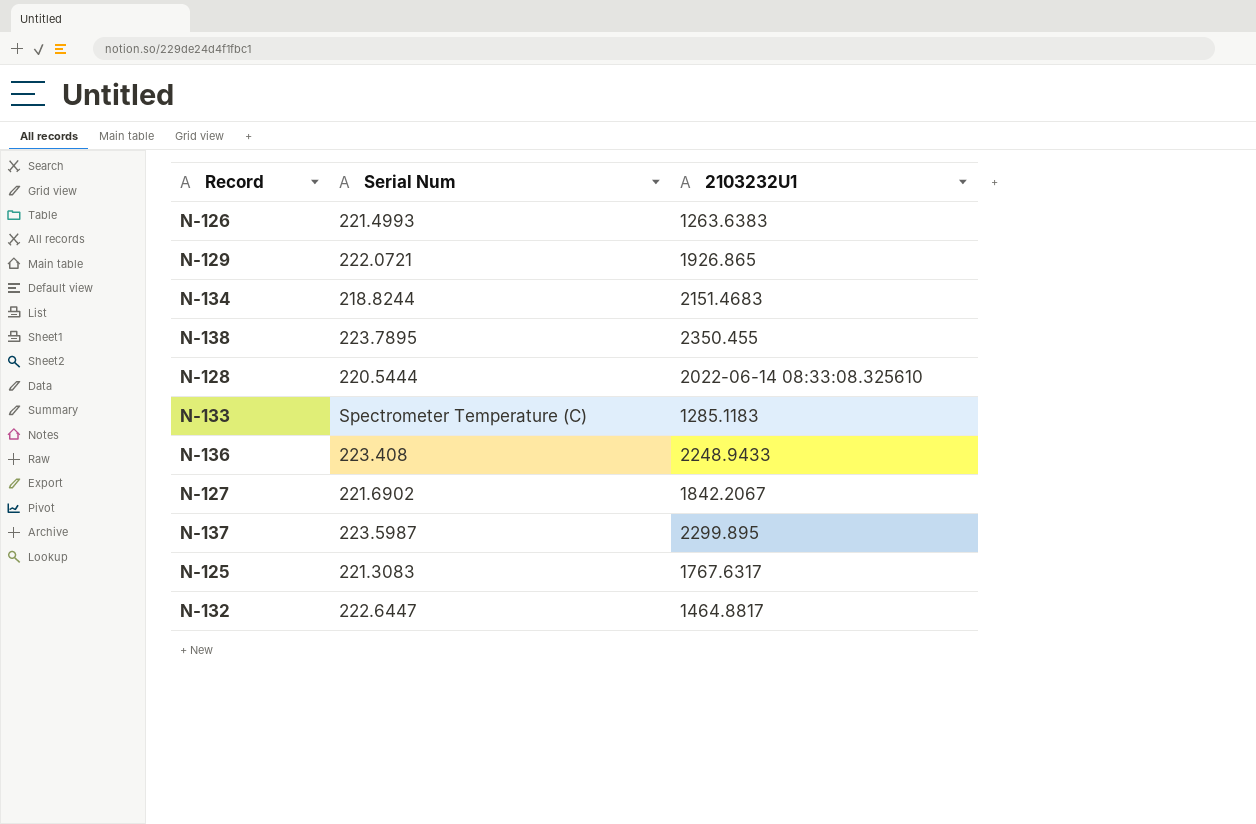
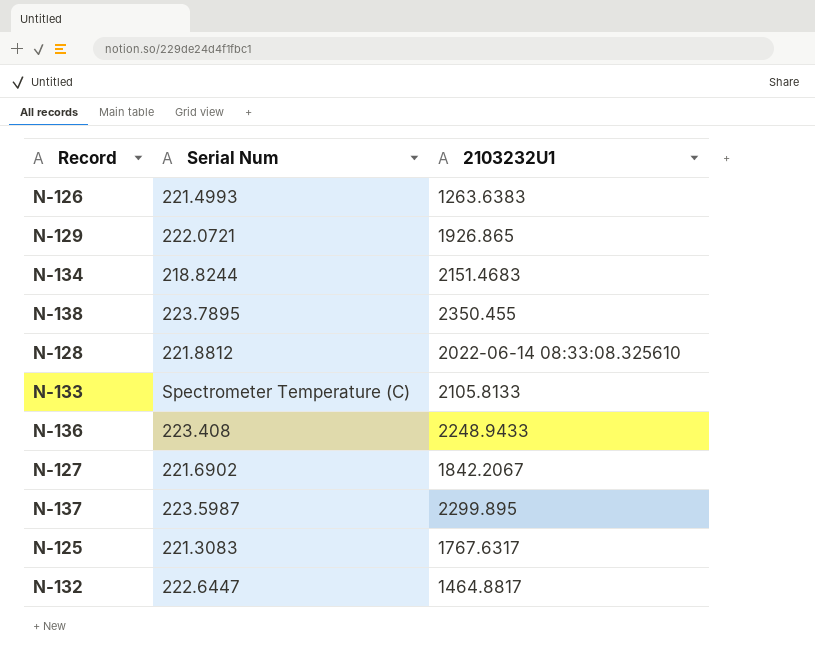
N-128 | Serial Num: 220.5444 -> 221.8812
N-133 | 2103232U1: 1285.1183 -> 2105.8133

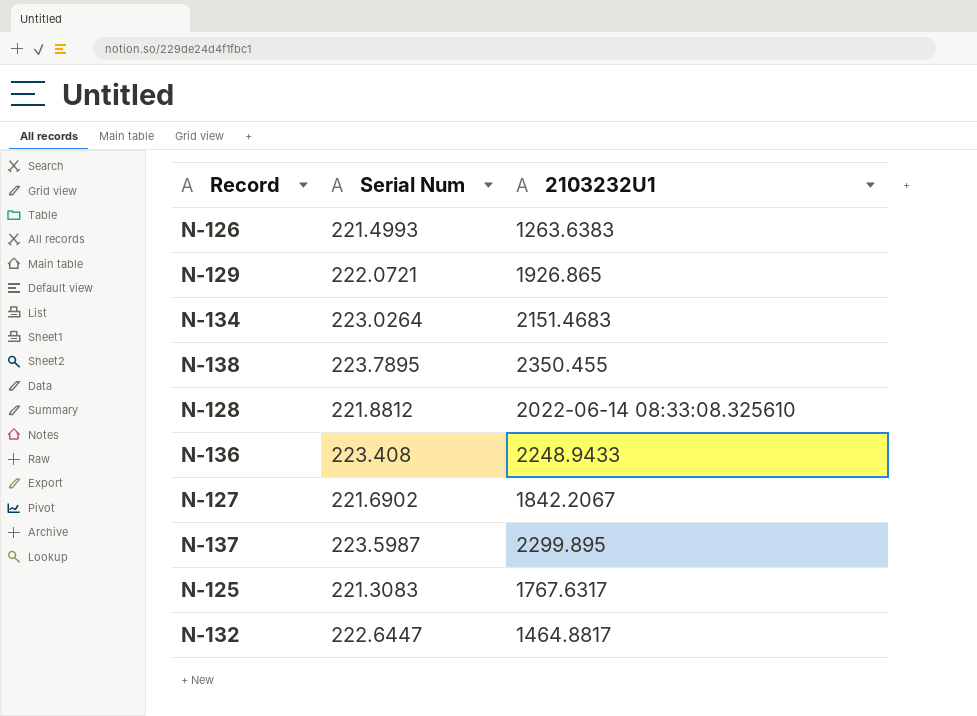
row N-133: Spectrometer Temperature (C) | 2105.8133 -> none
N-134 | Serial Num: 218.8244 -> 223.0264

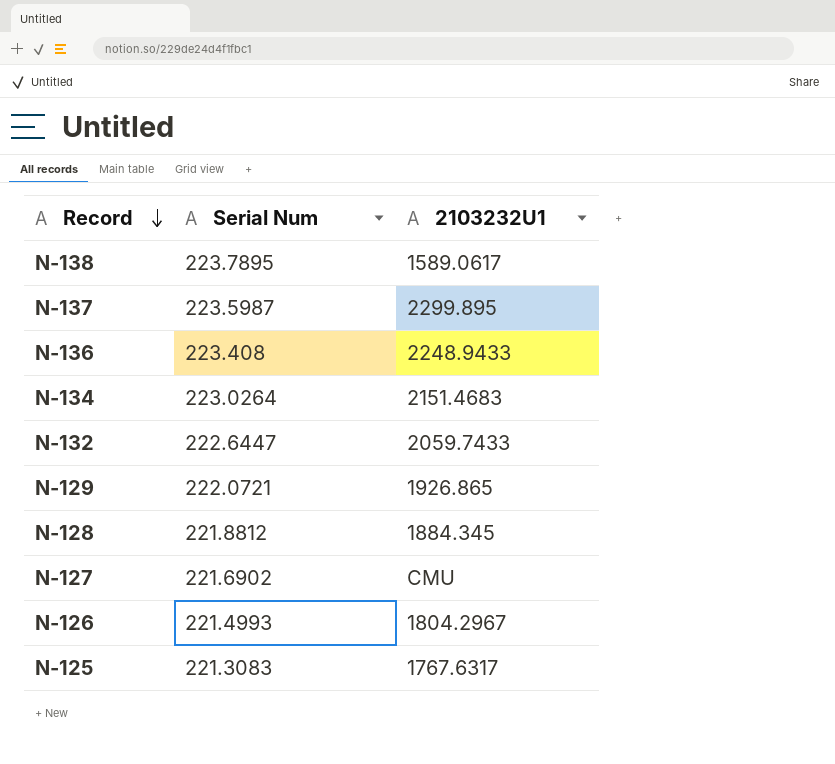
row order: none -> Record descending
N-138 | 2103232U1: 2350.455 -> 1589.0617
N-132 | 2103232U1: 1464.8817 -> 2059.7433
N-128 | 2103232U1: 2022-06-14 08:33:08.325610 -> 1884.345
N-127 | 2103232U1: 1842.2067 -> CMU
N-126 | 2103232U1: 1263.6383 -> 1804.2967

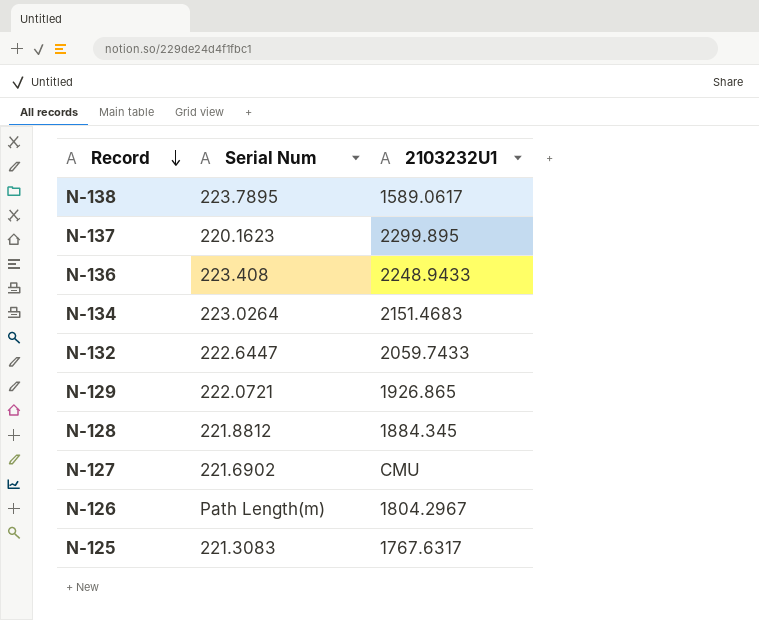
N-137 | Serial Num: 223.5987 -> 220.1623
N-126 | Serial Num: 221.4993 -> Path Length(m)

